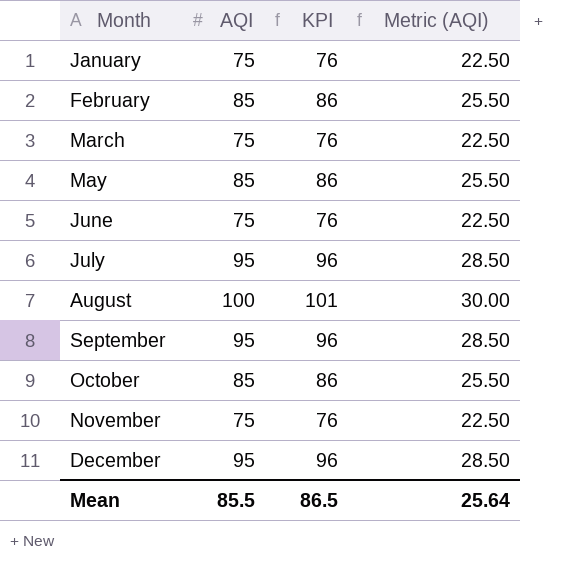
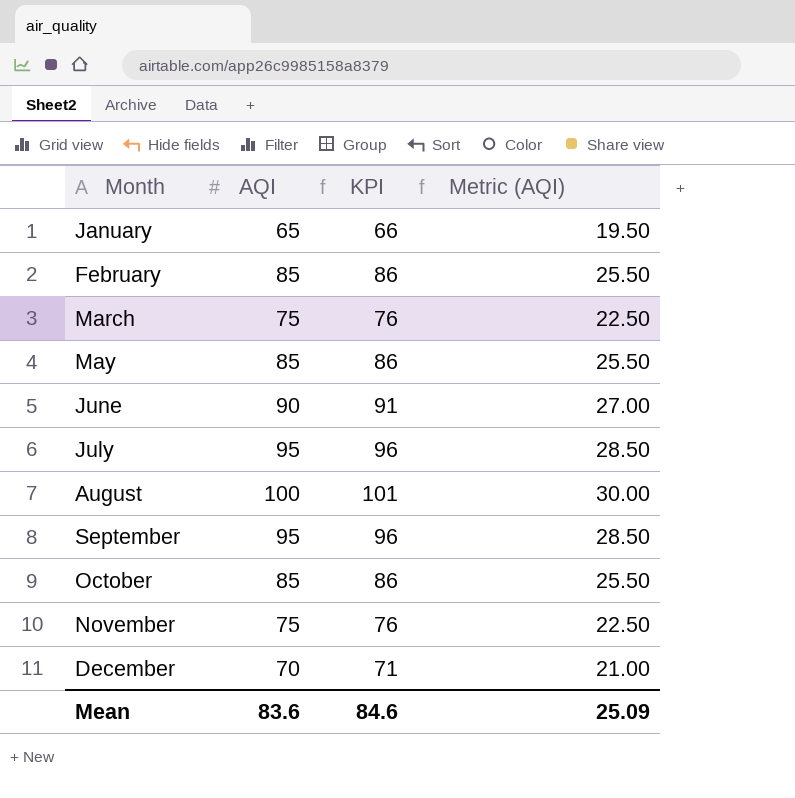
January | AQI: 75 -> 65
January | KPI: 76 -> 66
January | Metric (AQI): 22.50 -> 19.50
June | AQI: 75 -> 90
June | KPI: 76 -> 91
June | Metric (AQI): 22.50 -> 27.00
December | AQI: 95 -> 70
December | KPI: 96 -> 71
December | Metric (AQI): 28.50 -> 21.00
Mean | AQI: 85.5 -> 83.6
Mean | KPI: 86.5 -> 84.6
Mean | Metric (AQI): 25.64 -> 25.09

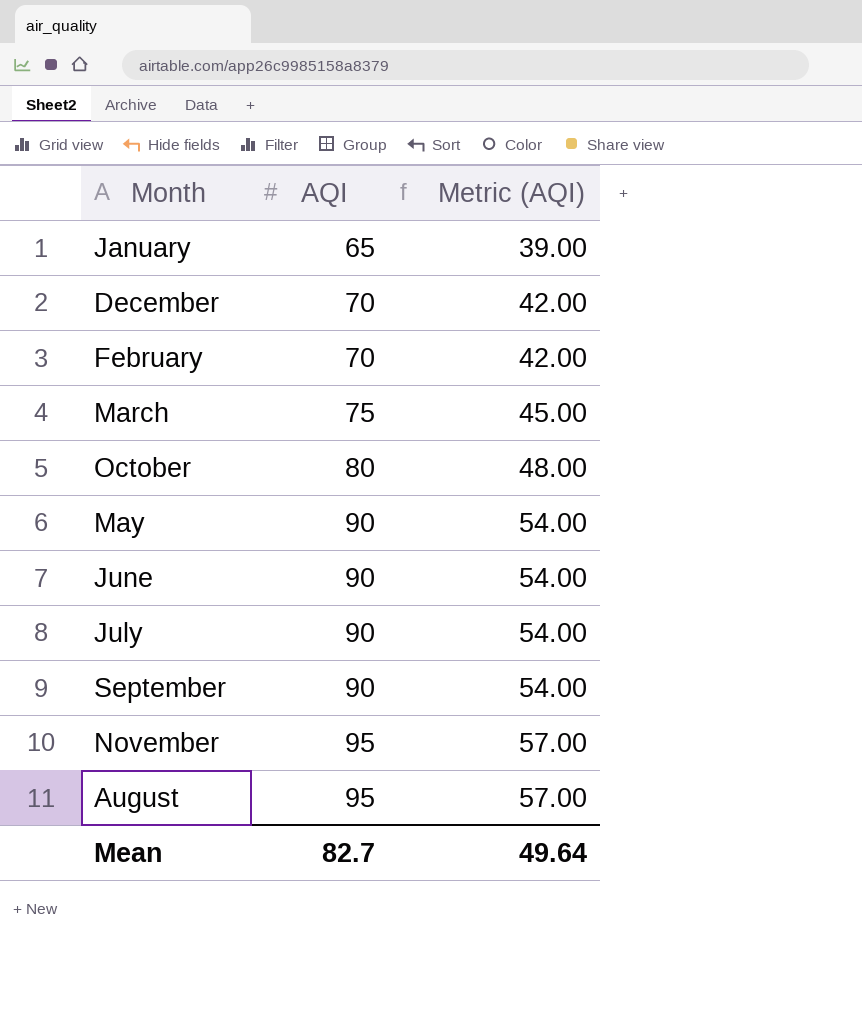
row order: Month ascending -> AQI ascending
column KPI | formula: [AQI] + 1 -> none
column Metric (AQI) | formula: [AQI] * 0.3 -> [AQI] * 0.6
February | AQI: 85 -> 70
October | AQI: 85 -> 80
May | AQI: 85 -> 90
July | AQI: 95 -> 90
September | AQI: 95 -> 90
November | AQI: 75 -> 95
August | AQI: 100 -> 95
Mean | AQI: 83.6 -> 82.7
Mean | Metric (AQI): 25.09 -> 49.64

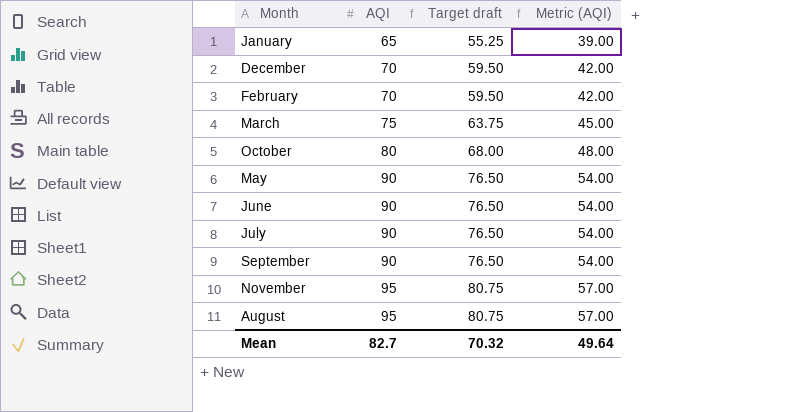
column Target draft | formula: none -> [AQI] * 0.85

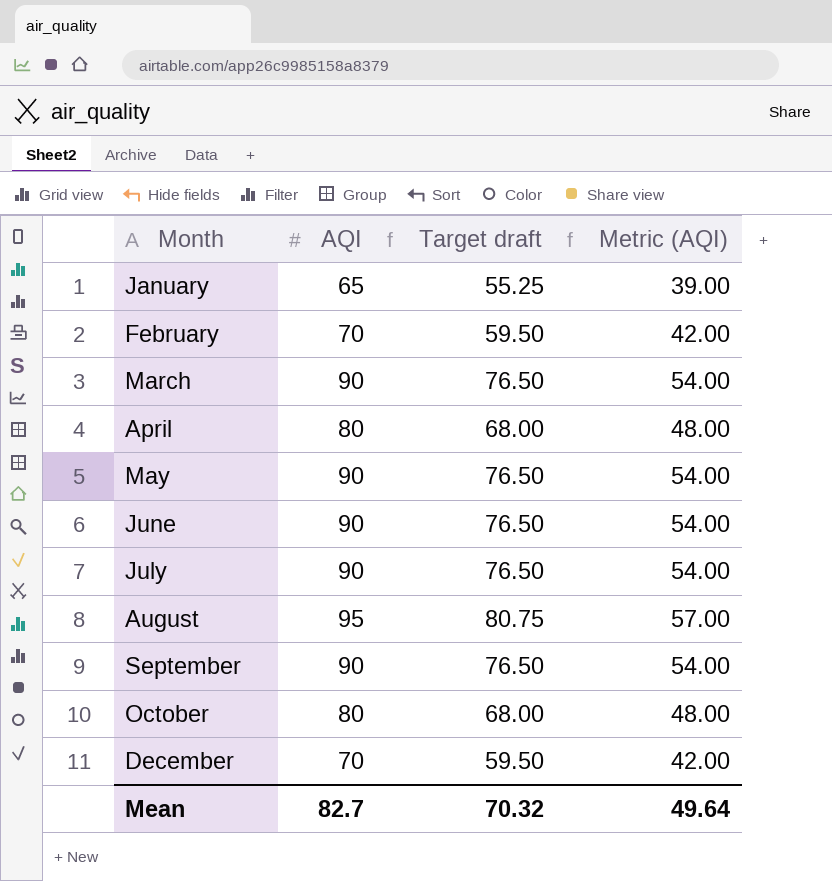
row order: AQI ascending -> Month ascending
row November: 95 | 80.75 | 57.00 -> none
March | AQI: 75 -> 90
March | Target draft: 63.75 -> 76.50
March | Metric (AQI): 45.00 -> 54.00
row April: none -> 80 | 68.00 | 48.00

